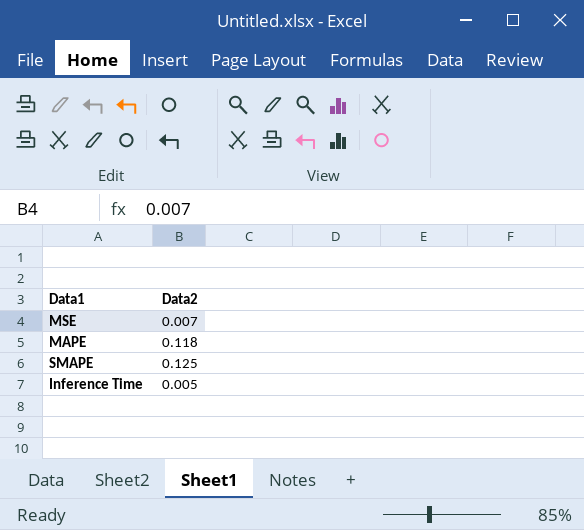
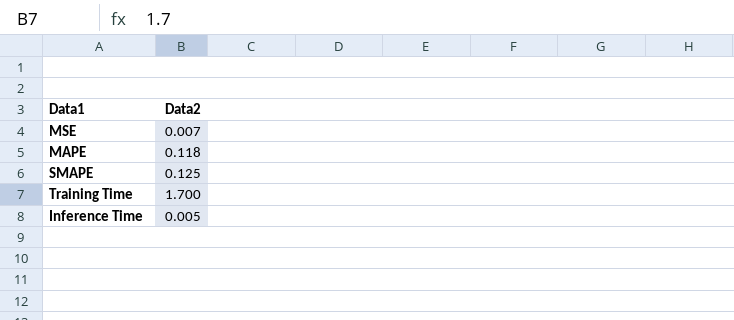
row Training Time: none -> 1.700

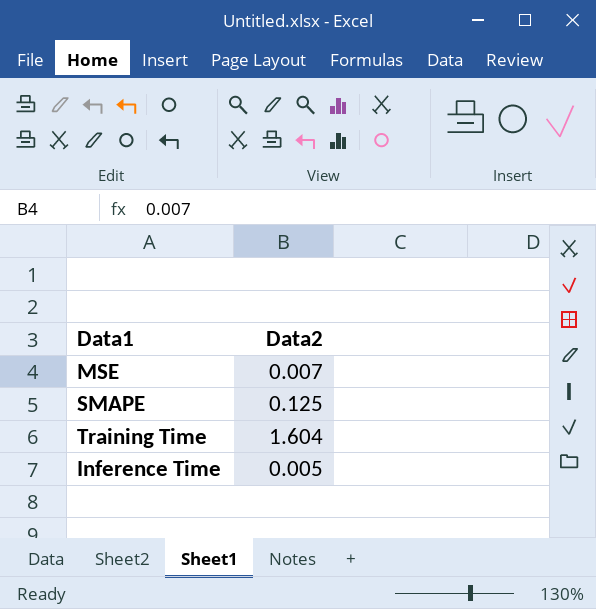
row MAPE: 0.118 -> none
Training Time | Data2: 1.700 -> 1.604

